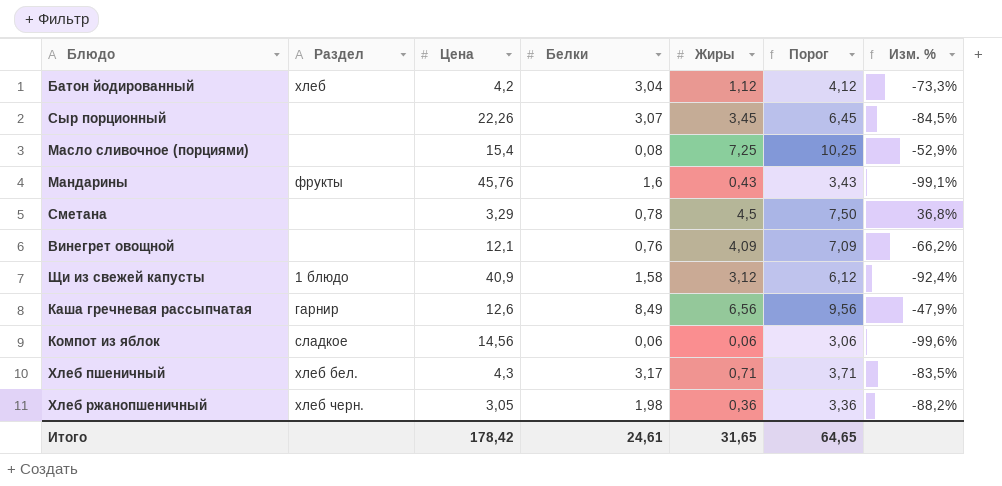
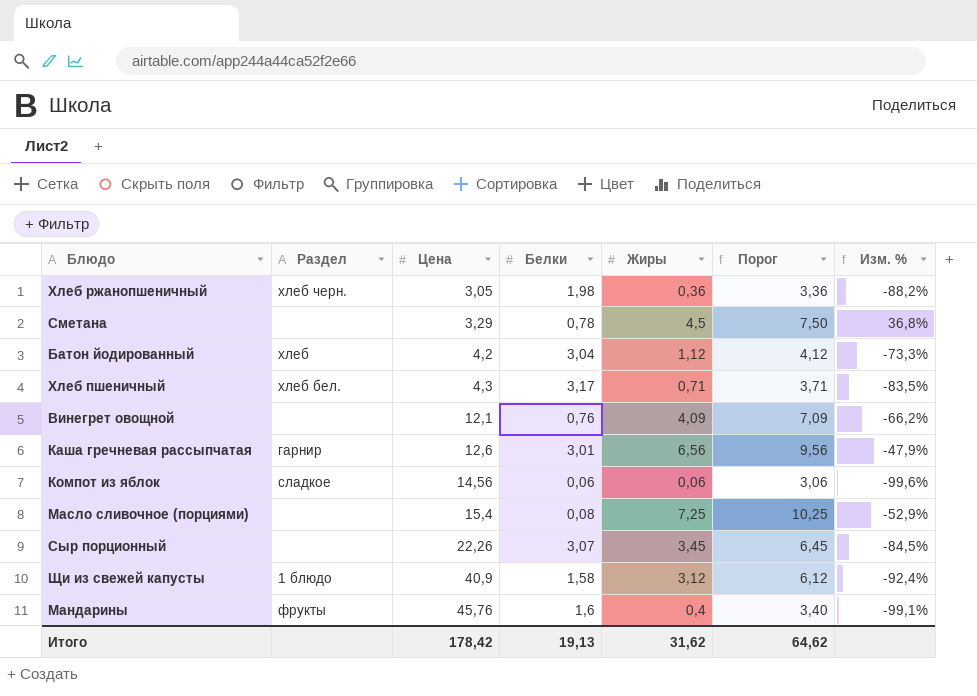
row order: none -> Цена ascending
Каша гречневая рассыпчатая | Белки: 8,49 -> 3,01
Мандарины | Жиры: 0,43 -> 0,4
Мандарины | Порог: 3,43 -> 3,40
Итого | Белки: 24,61 -> 19,13
Итого | Жиры: 31,65 -> 31,62
Итого | Порог: 64,65 -> 64,62

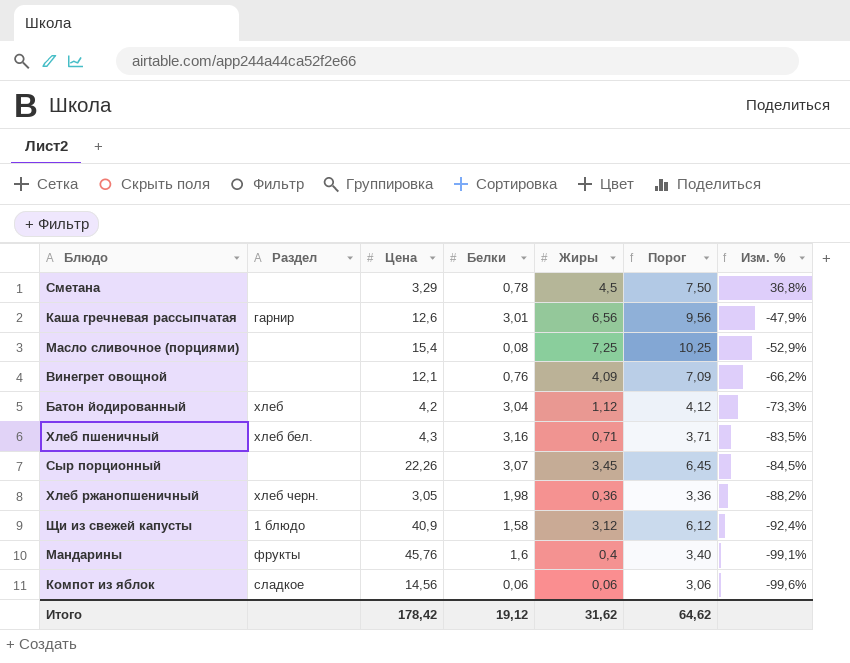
row order: Цена ascending -> Изм. % descending
Хлеб пшеничный | Белки: 3,17 -> 3,16
Итого | Белки: 19,13 -> 19,12

